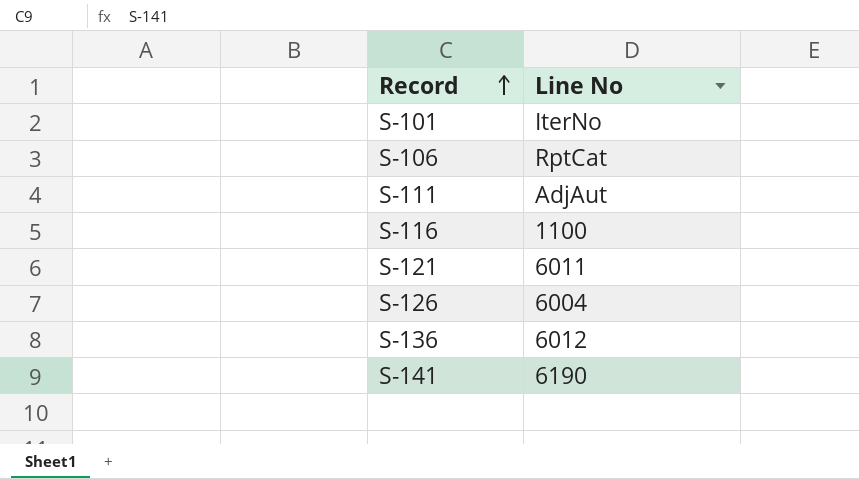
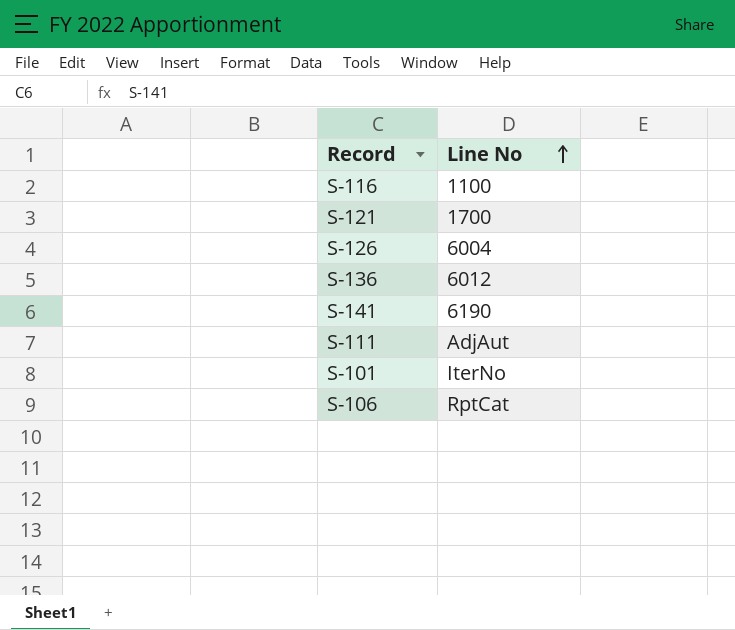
row order: Record ascending -> Line No ascending
S-121 | Line No: 6011 -> 1700

